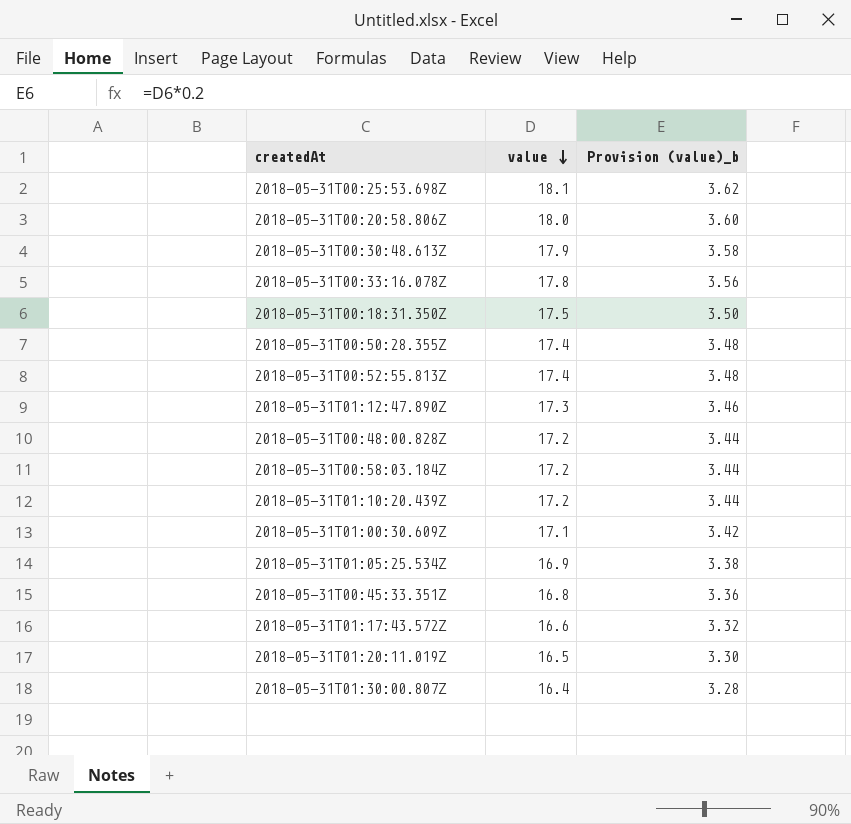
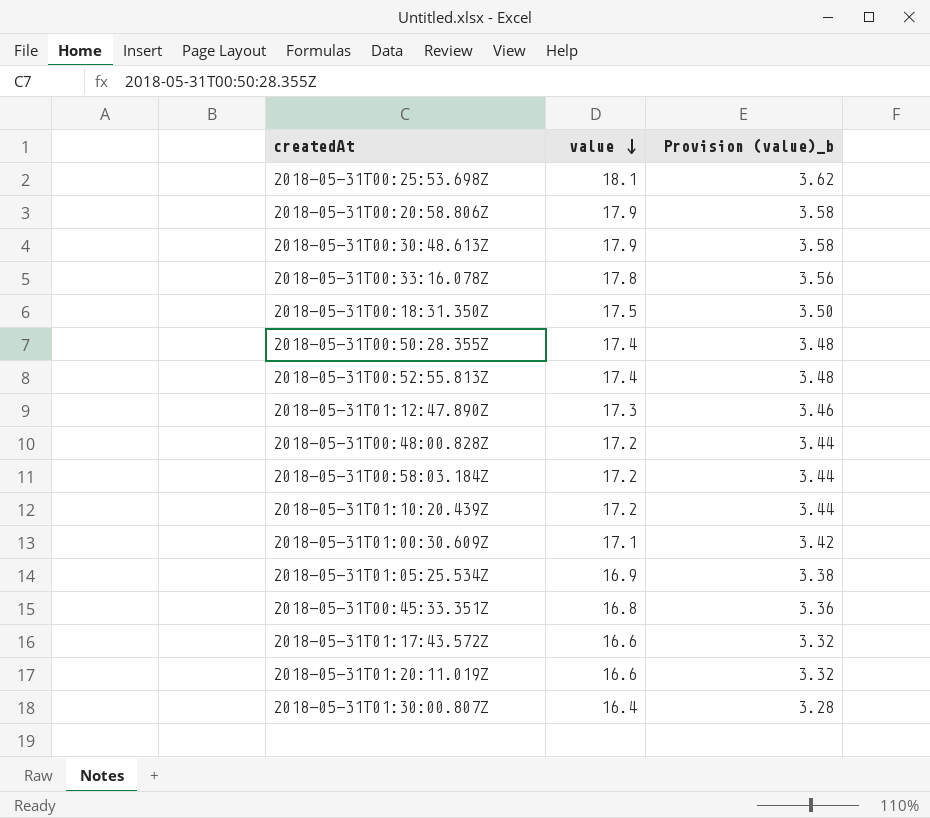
2018-05-31T00:20:58.806Z | value: 18.0 -> 17.9
2018-05-31T00:20:58.806Z | Provision (value)_b: 3.60 -> 3.58
2018-05-31T01:20:11.019Z | value: 16.5 -> 16.6
2018-05-31T01:20:11.019Z | Provision (value)_b: 3.30 -> 3.32

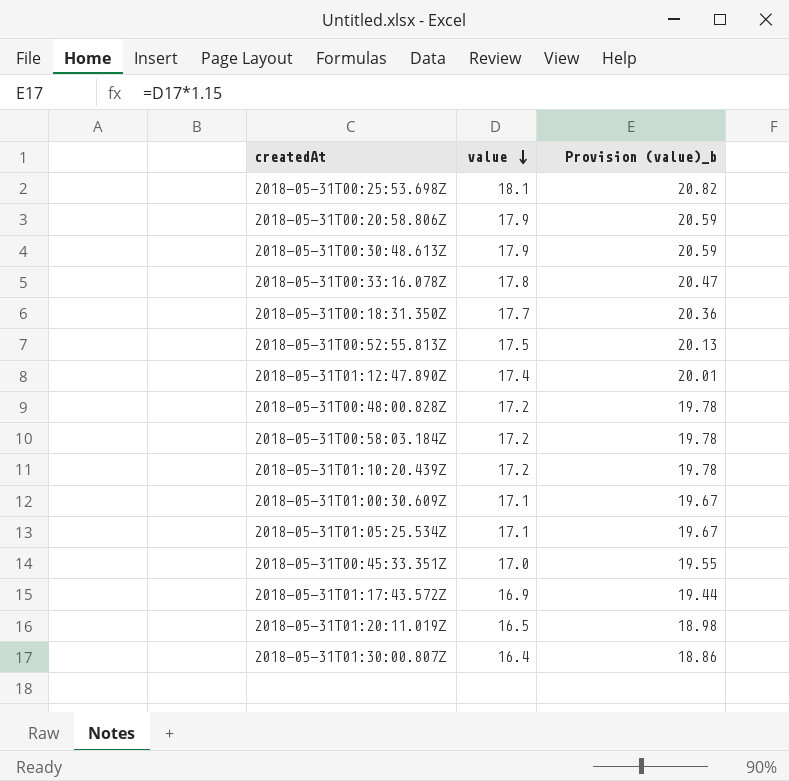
column Provision (value)_b | formula: [value] * 0.2 -> [value] * 1.15
row 2018-05-31T00:50:28.355Z: 17.4 | 3.48 -> none
2018-05-31T00:18:31.350Z | value: 17.5 -> 17.7
2018-05-31T00:52:55.813Z | value: 17.4 -> 17.5
2018-05-31T01:12:47.890Z | value: 17.3 -> 17.4
2018-05-31T01:05:25.534Z | value: 16.9 -> 17.1
2018-05-31T00:45:33.351Z | value: 16.8 -> 17.0
2018-05-31T01:17:43.572Z | value: 16.6 -> 16.9
2018-05-31T01:20:11.019Z | value: 16.6 -> 16.5

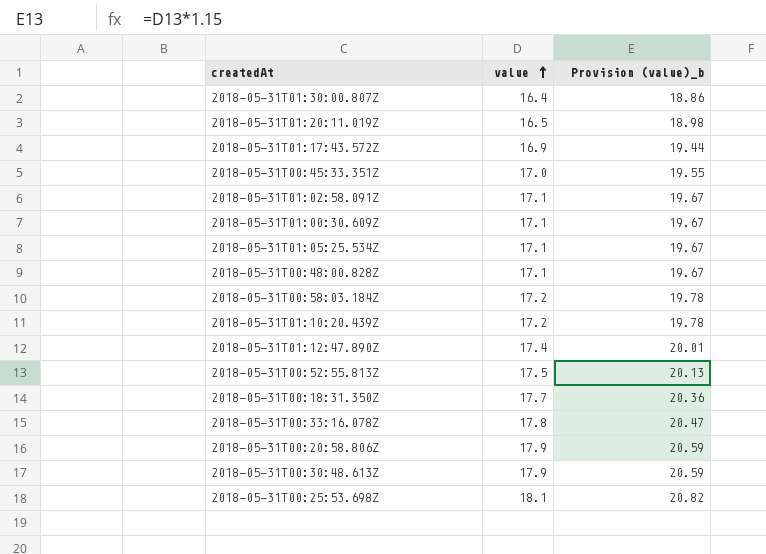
row order: value descending -> value ascending
row 2018-05-31T01:02:58.091Z: none -> 17.1 | 19.67
2018-05-31T00:48:00.828Z | value: 17.2 -> 17.1
2018-05-31T00:48:00.828Z | Provision (value)_b: 19.78 -> 19.67

